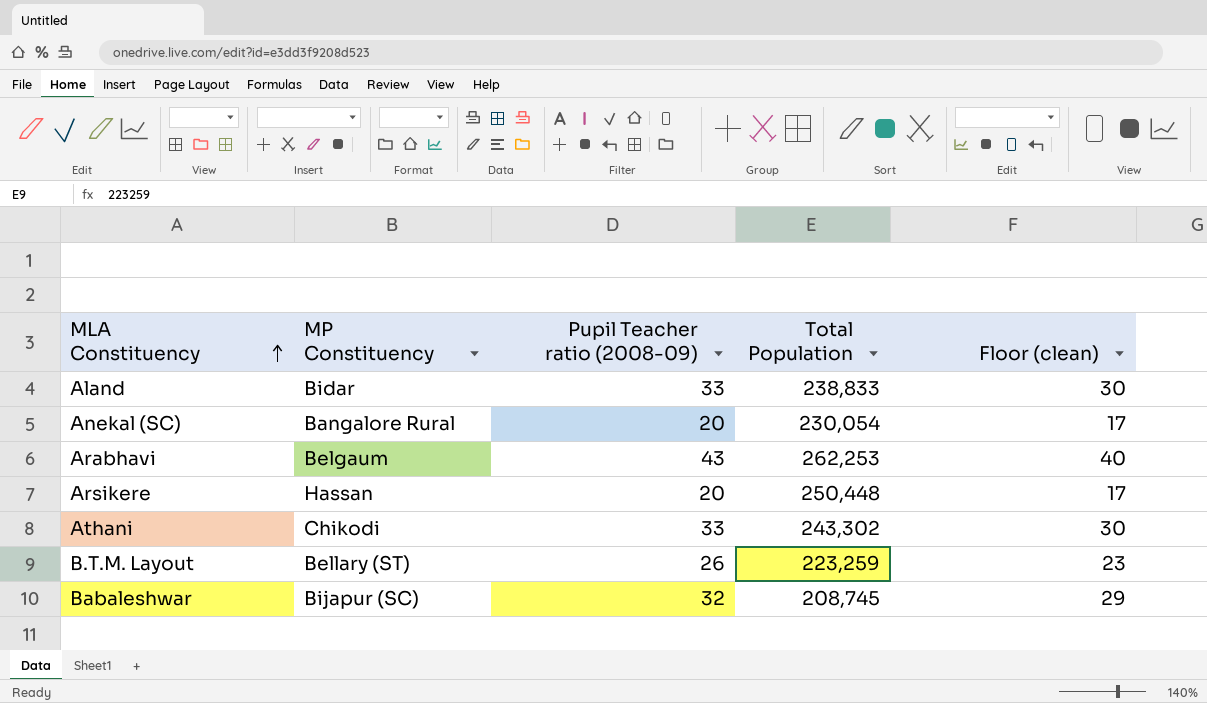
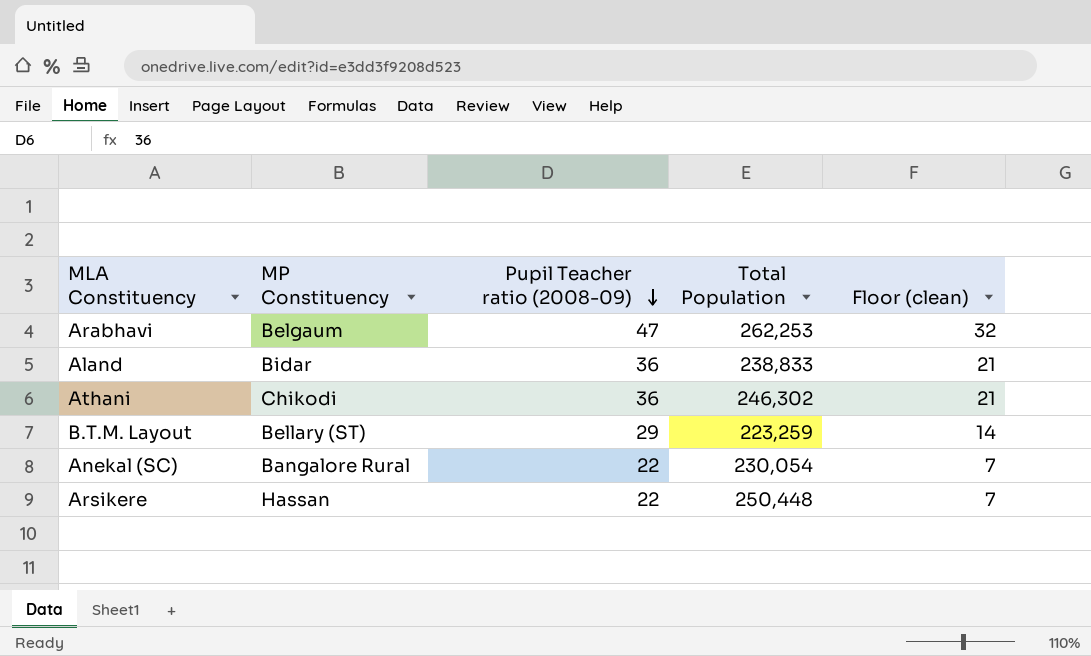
row order: MLA Constituency ascending -> Pupil Teacher ratio (2008-09) descending
column Floor (clean) | formula: [Pupil Teacher ratio (2008-09)] - 3 -> [Pupil Teacher ratio (2008-09)] - 15
row Babaleshwar: Bijapur (SC) | 32 | 208,745 | 29 -> none
Arabhavi | Pupil Teacher ratio (2008-09): 43 -> 47
Aland | Pupil Teacher ratio (2008-09): 33 -> 36
Athani | Pupil Teacher ratio (2008-09): 33 -> 36
Athani | Total Population: 243,302 -> 246,302
B.T.M. Layout | Pupil Teacher ratio (2008-09): 26 -> 29
Anekal (SC) | Pupil Teacher ratio (2008-09): 20 -> 22
Arsikere | Pupil Teacher ratio (2008-09): 20 -> 22

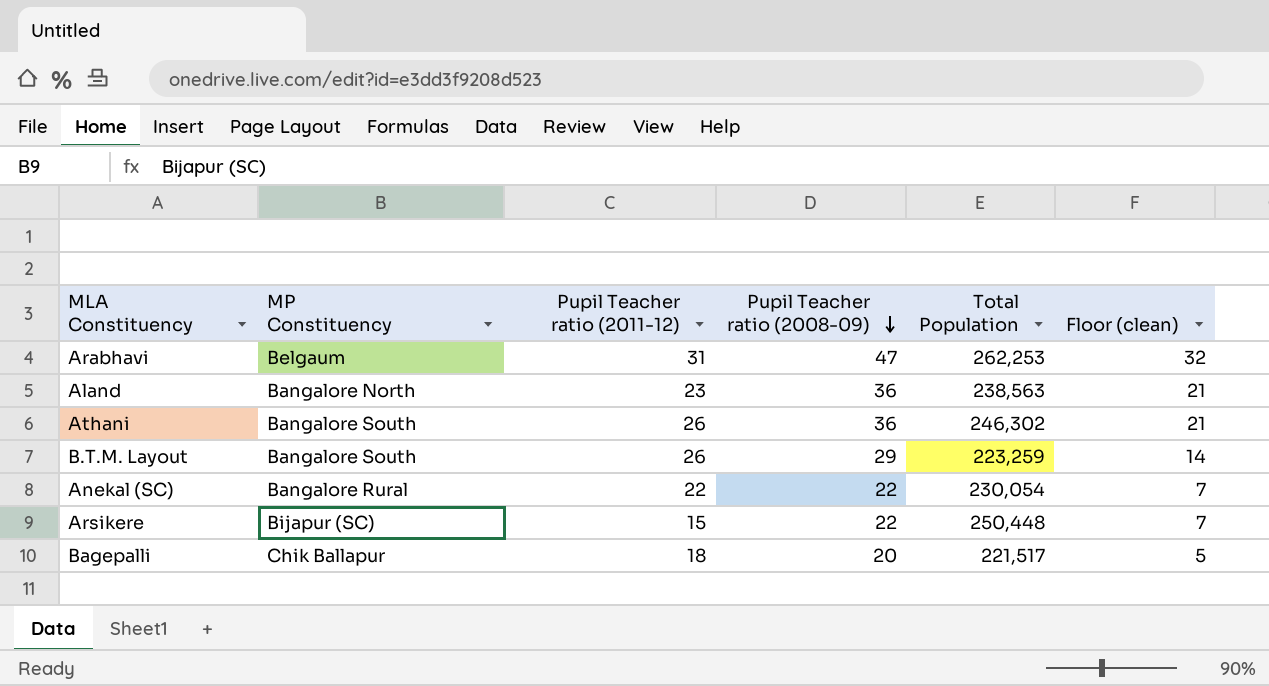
column Pupil Teacher ratio (2011-12) | position: none -> 3
Aland | MP Constituency: Bidar -> Bangalore North
Aland | Total Population: 238,833 -> 238,563
Athani | MP Constituency: Chikodi -> Bangalore South
B.T.M. Layout | MP Constituency: Bellary (ST) -> Bangalore South
Arsikere | MP Constituency: Hassan -> Bijapur (SC)
row Bagepalli: none -> Chik Ballapur | 18 | 20 | 221,517 | 5

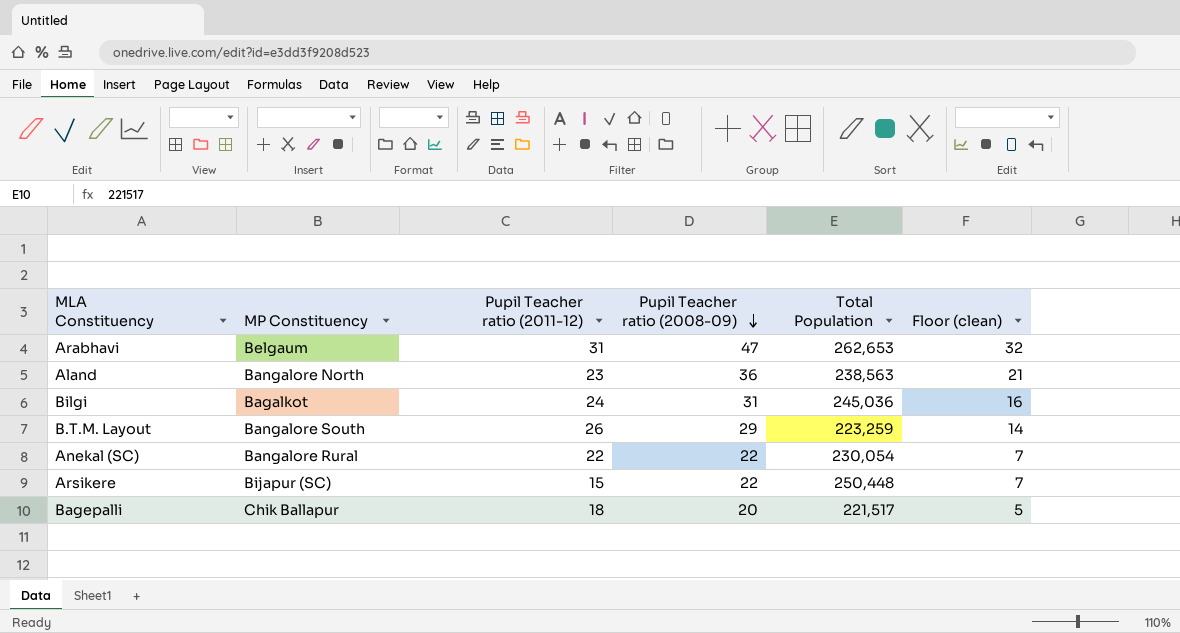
row Athani: Bangalore South | 26 | 36 | 246,302 | 21 -> none
Arabhavi | Total Population: 262,253 -> 262,653
row Bilgi: none -> Bagalkot | 24 | 31 | 245,036 | 16

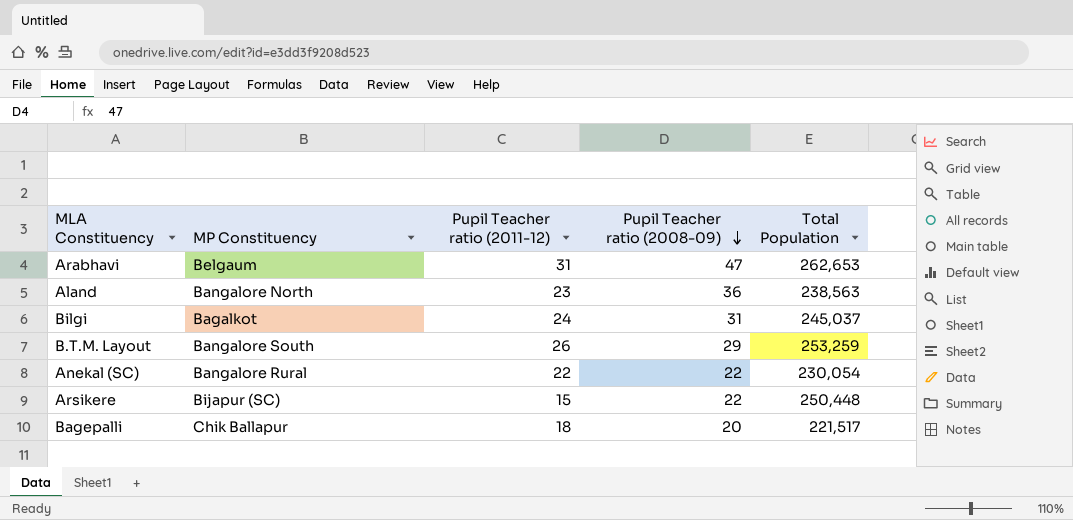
column Floor (clean) | formula: [Pupil Teacher ratio (2008-09)] - 15 -> none
Bilgi | Total Population: 245,036 -> 245,037
B.T.M. Layout | Total Population: 223,259 -> 253,259

